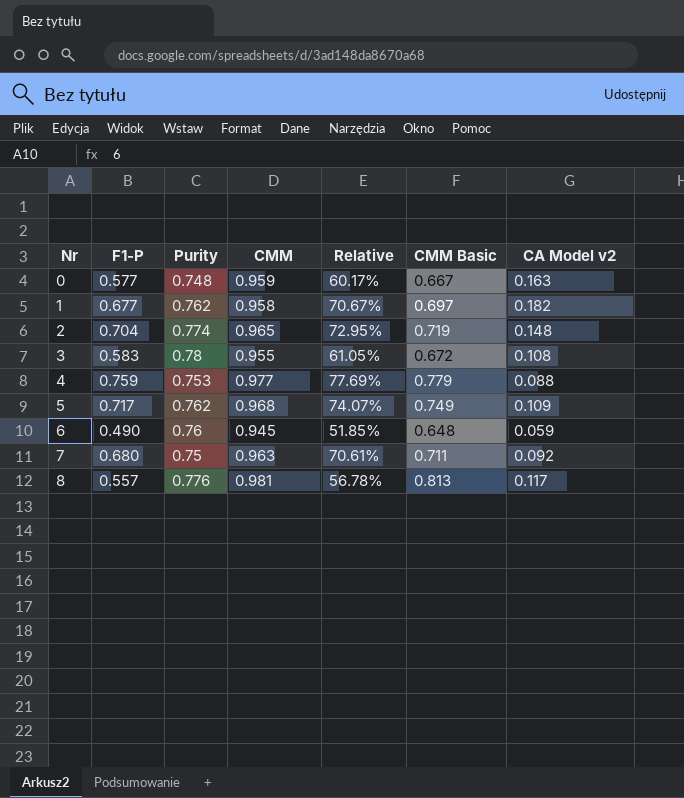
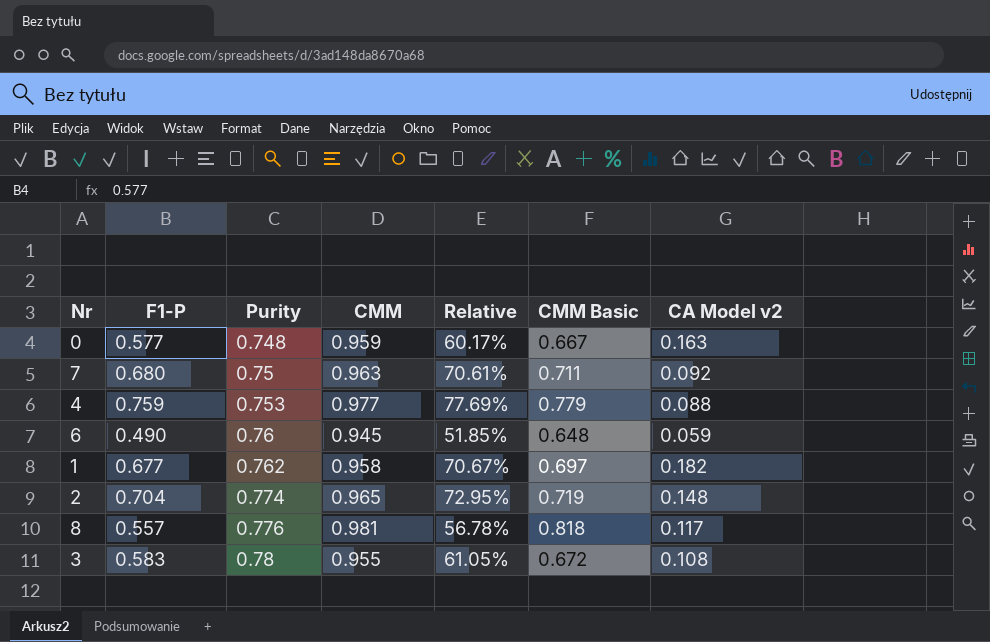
row order: Nr ascending -> Purity ascending
row 5: 0.717 | 0.762 | 0.968 | 74.07% | 0.749 | 0.109 -> none
8 | CMM Basic: 0.813 -> 0.818

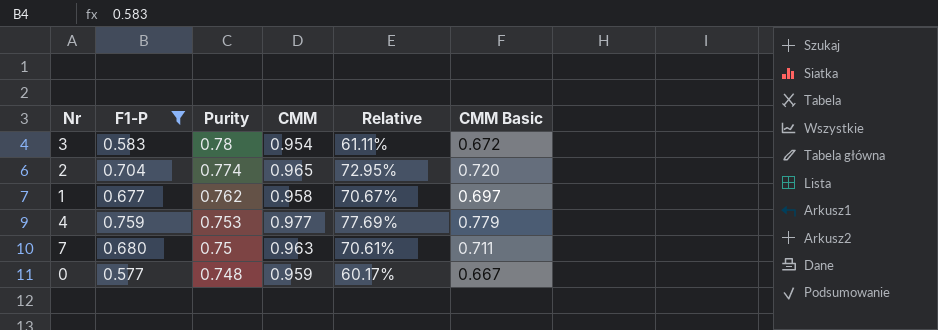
filter: none -> F1-P >= 0.577
row order: Purity ascending -> Purity descending
column CA Model v2 | position: 7 -> none
3 | CMM: 0.955 -> 0.954
3 | Relative: 61.05% -> 61.11%
2 | CMM Basic: 0.719 -> 0.720

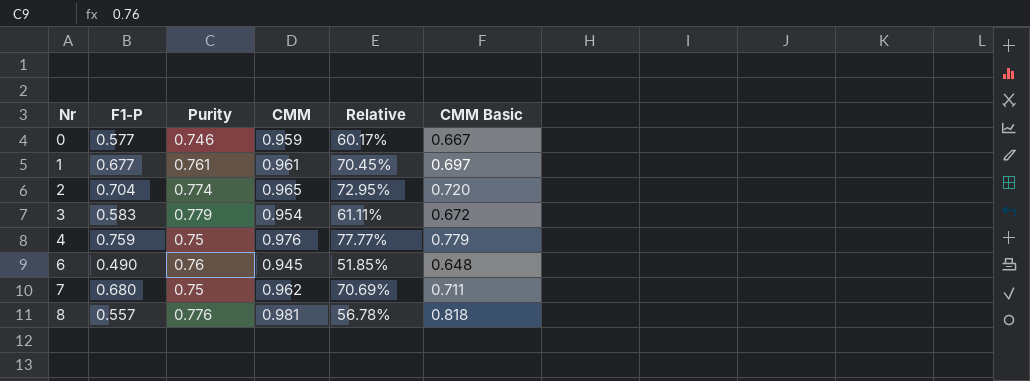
filter: F1-P >= 0.577 -> none
row order: Purity descending -> Nr ascending
0 | Purity: 0.748 -> 0.746
1 | Purity: 0.762 -> 0.761
1 | CMM: 0.958 -> 0.961
1 | Relative: 70.67% -> 70.45%
3 | Purity: 0.78 -> 0.779
4 | Purity: 0.753 -> 0.75
4 | CMM: 0.977 -> 0.976
4 | Relative: 77.69% -> 77.77%
7 | CMM: 0.963 -> 0.962
7 | Relative: 70.61% -> 70.69%

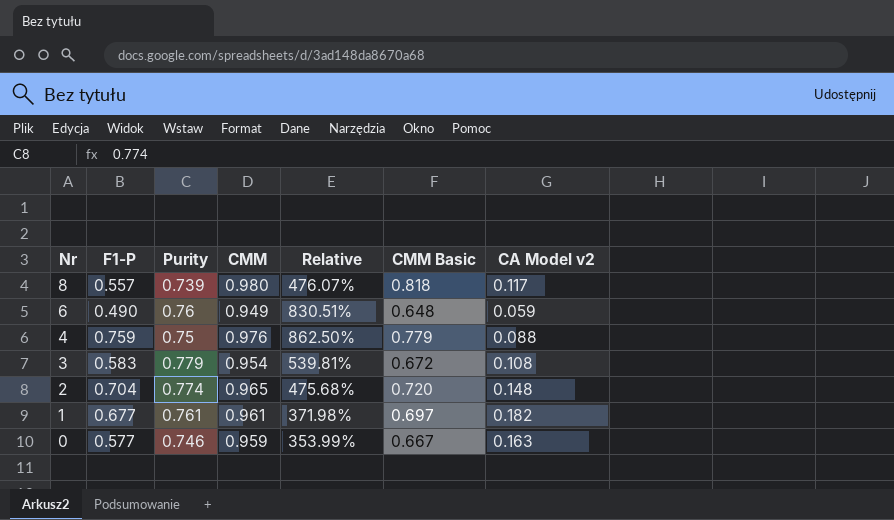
row order: Nr ascending -> Nr descending
column Relative | formula: [F1-P] / [CMM] -> [F1-P] / [CA Model v2]
column CA Model v2 | position: none -> 7
row 7: 0.680 | 0.75 | 0.962 | 70.69% | 0.711 -> none
8 | Purity: 0.776 -> 0.739
8 | CMM: 0.981 -> 0.980
6 | CMM: 0.945 -> 0.949

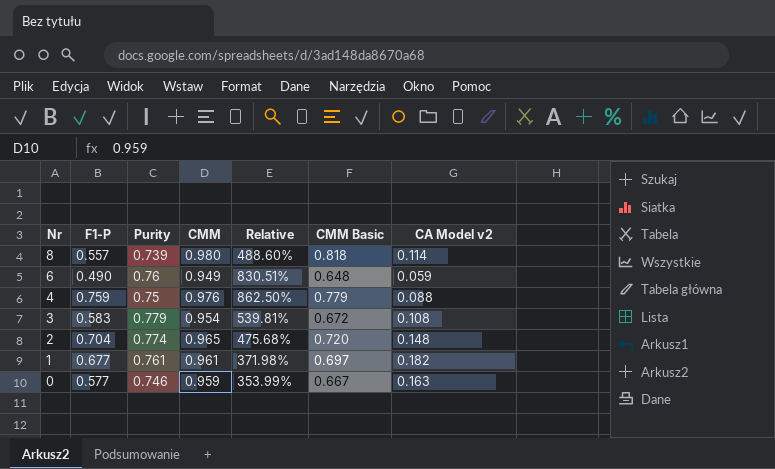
8 | Relative: 476.07% -> 488.60%
8 | CA Model v2: 0.117 -> 0.114

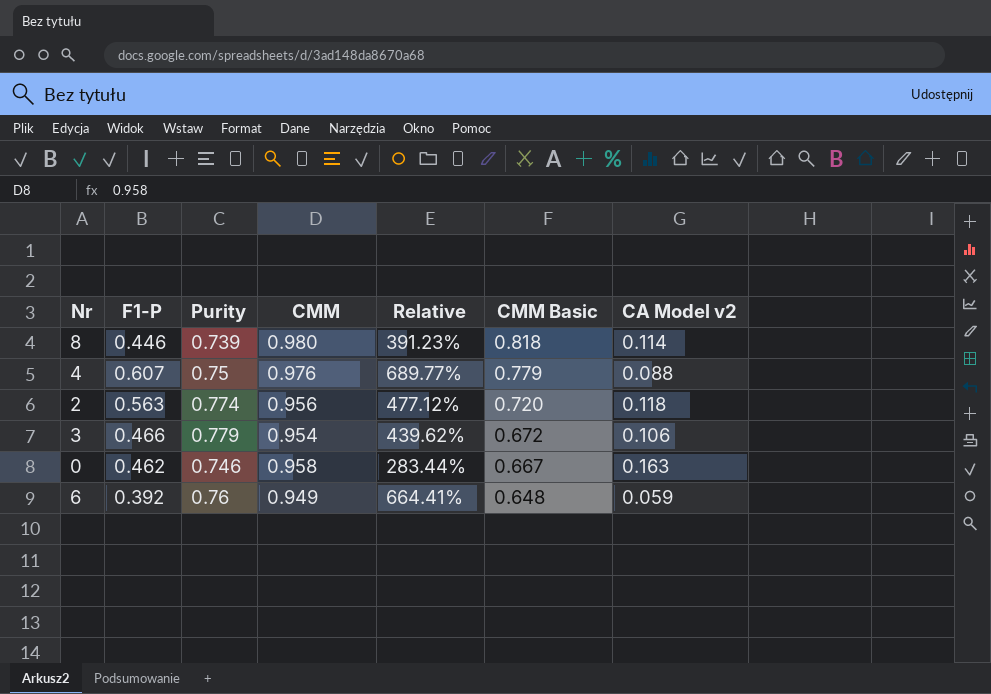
row order: Nr descending -> CMM Basic descending
row 1: 0.677 | 0.761 | 0.961 | 371.98% | 0.697 | 0.182 -> none
8 | F1-P: 0.557 -> 0.446
8 | Relative: 488.60% -> 391.23%
4 | F1-P: 0.759 -> 0.607
4 | Relative: 862.50% -> 689.77%
2 | F1-P: 0.704 -> 0.563
2 | CMM: 0.965 -> 0.956
2 | Relative: 475.68% -> 477.12%
2 | CA Model v2: 0.148 -> 0.118
3 | F1-P: 0.583 -> 0.466
3 | Relative: 539.81% -> 439.62%
3 | CA Model v2: 0.108 -> 0.106
0 | F1-P: 0.577 -> 0.462
0 | CMM: 0.959 -> 0.958
0 | Relative: 353.99% -> 283.44%
6 | F1-P: 0.490 -> 0.392
6 | Relative: 830.51% -> 664.41%

